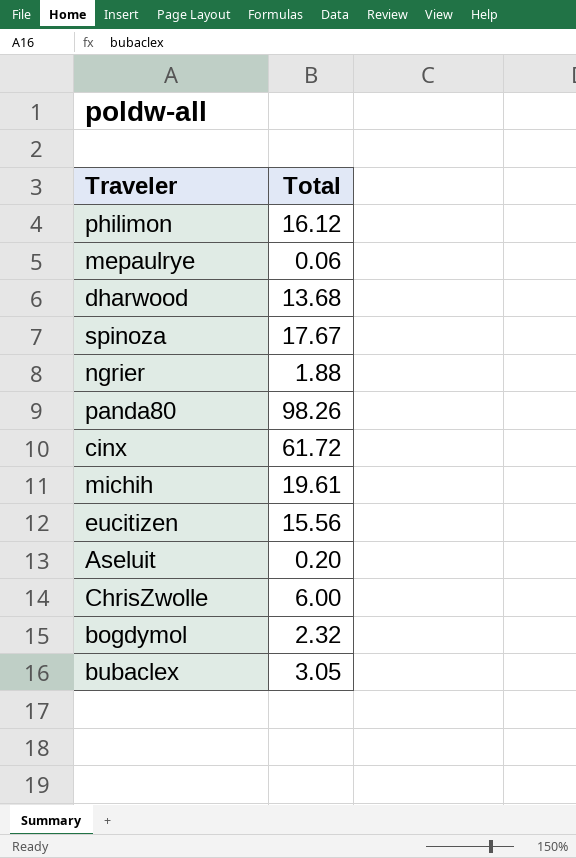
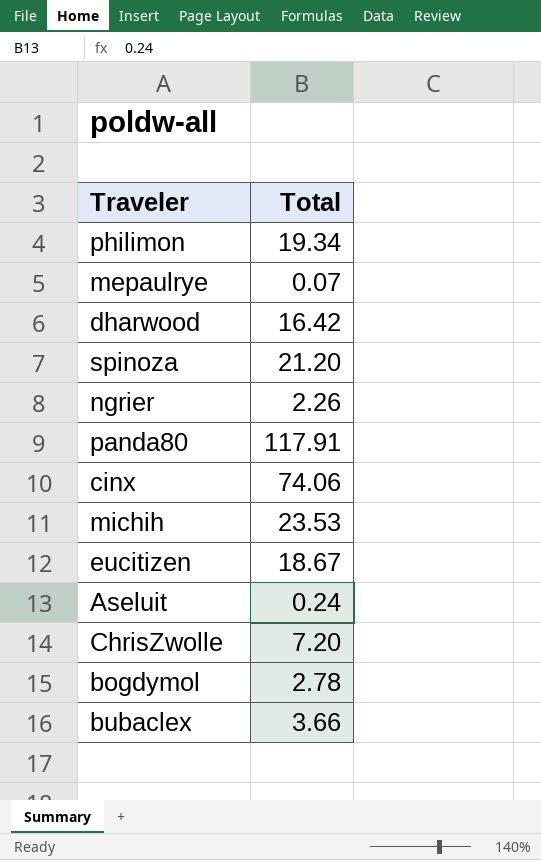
philimon | Total: 16.12 -> 19.34
mepaulrye | Total: 0.06 -> 0.07
dharwood | Total: 13.68 -> 16.42
spinoza | Total: 17.67 -> 21.20
ngrier | Total: 1.88 -> 2.26
panda80 | Total: 98.26 -> 117.91
cinx | Total: 61.72 -> 74.06
michih | Total: 19.61 -> 23.53
eucitizen | Total: 15.56 -> 18.67
Aseluit | Total: 0.20 -> 0.24
ChrisZwolle | Total: 6.00 -> 7.20
bogdymol | Total: 2.32 -> 2.78
bubaclex | Total: 3.05 -> 3.66

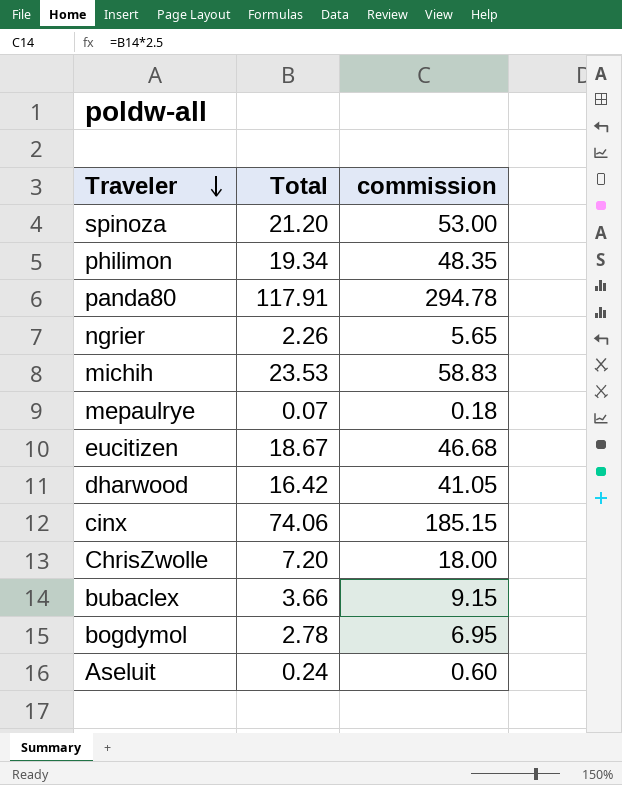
row order: none -> Traveler descending
column commission | formula: none -> [Total] * 2.5

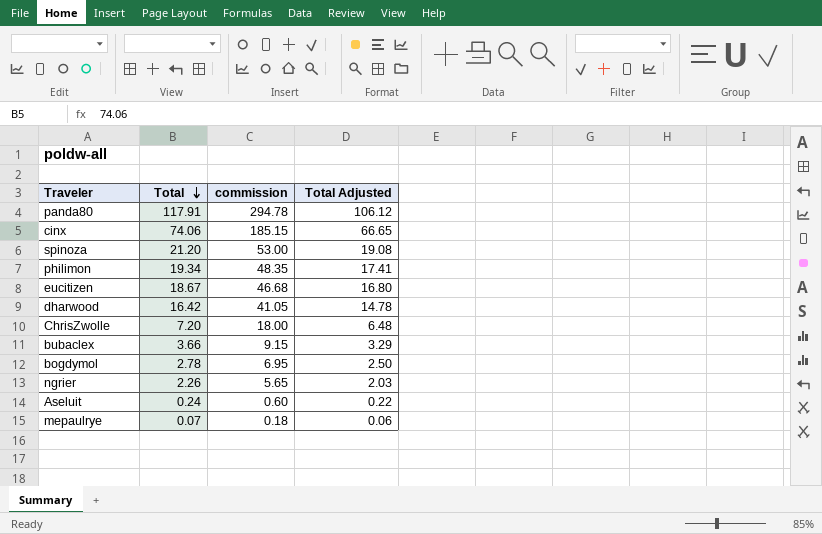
row order: Traveler descending -> Total descending
column Total Adjusted | formula: none -> [Total] * 0.9
row michih: 23.53 | 58.83 -> none

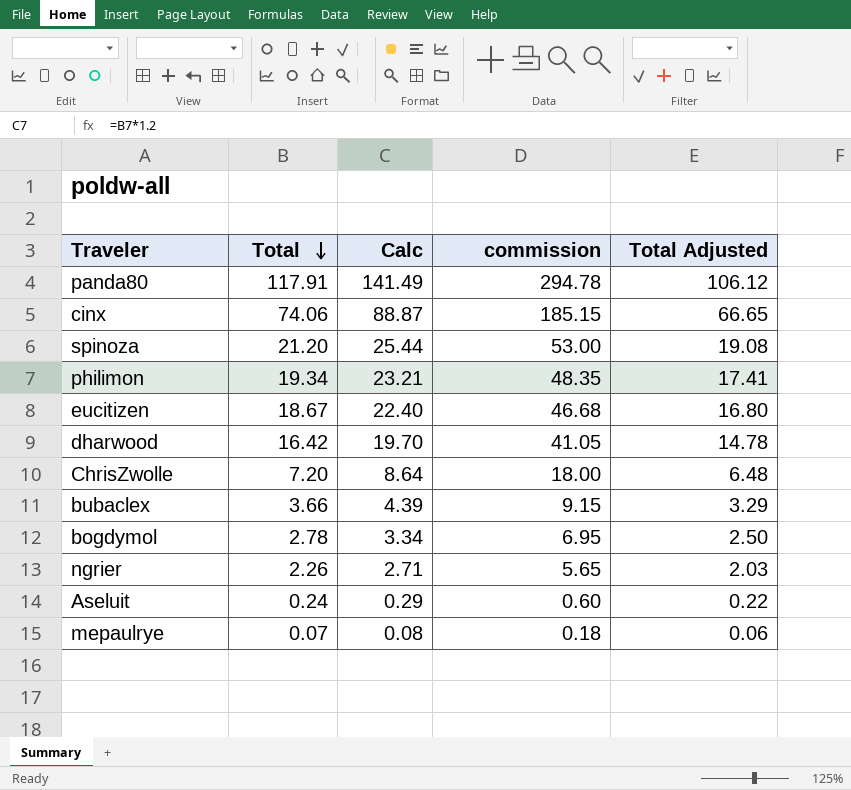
column Calc | formula: none -> [Total] * 1.2

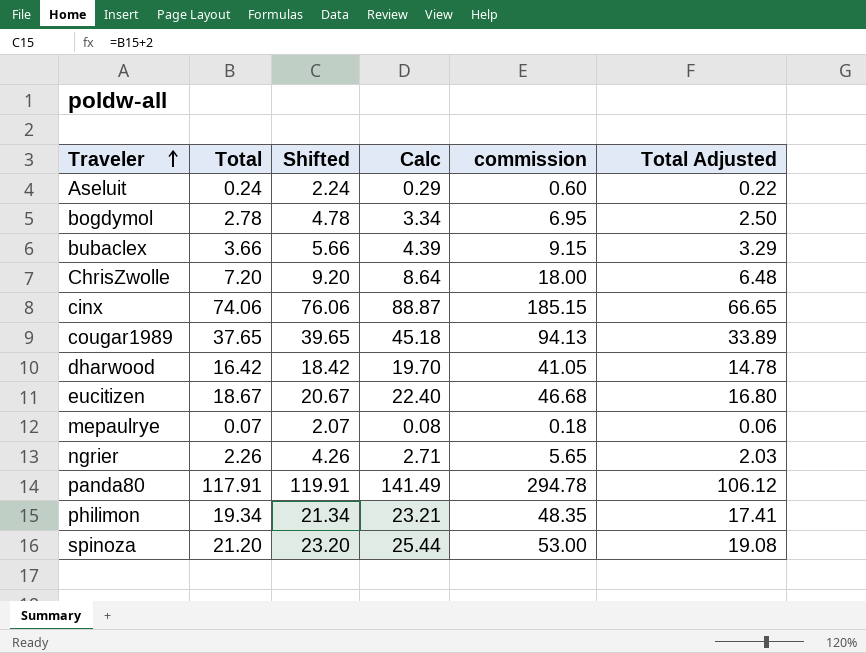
row order: Total descending -> Traveler ascending
column Shifted | formula: none -> [Total] + 2
row cougar1989: none -> 37.65 | 39.65 | 45.18 | 94.13 | 33.89

